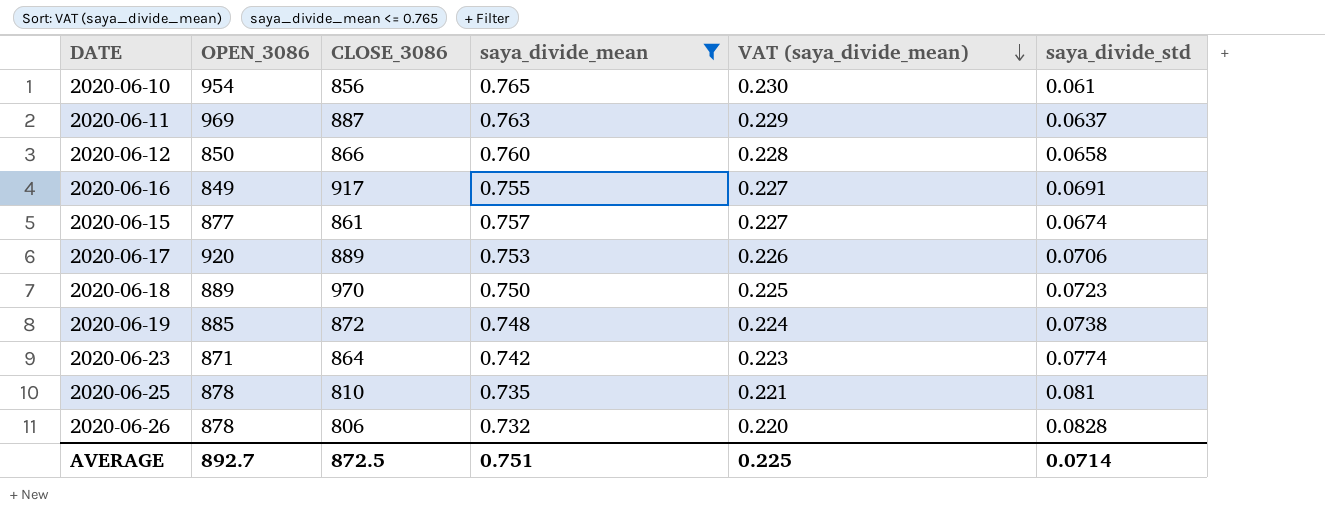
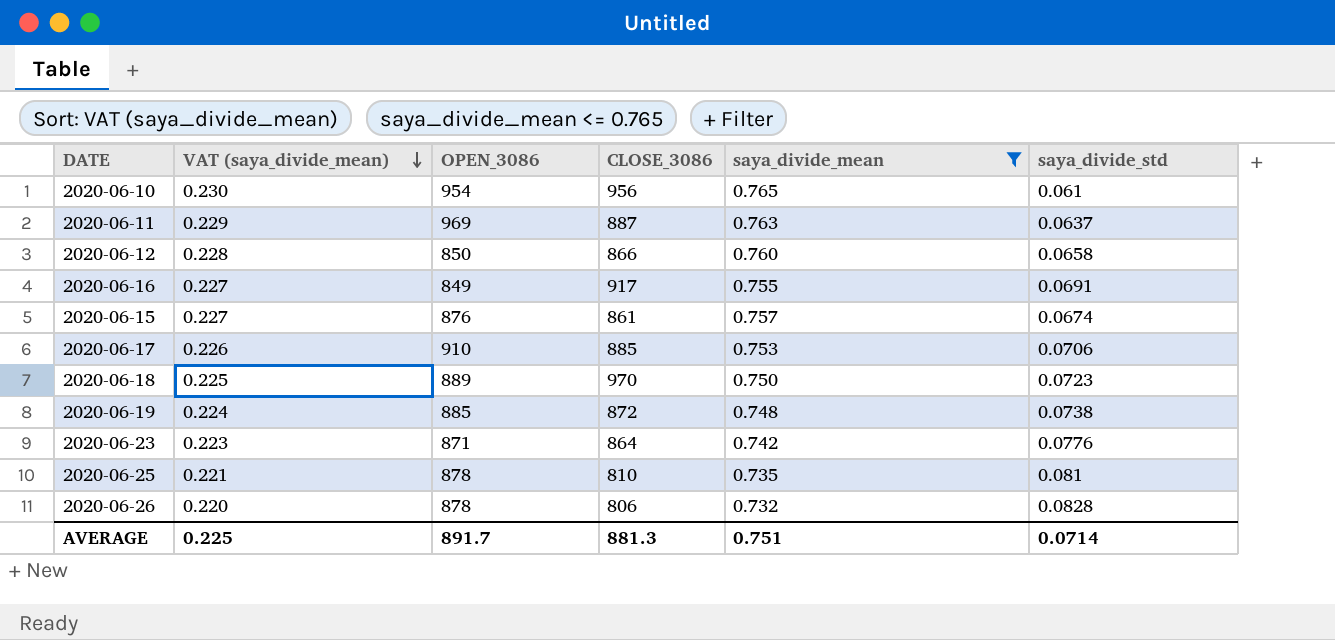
column VAT (saya_divide_mean) | position: 5 -> 2
2020-06-10 | CLOSE_3086: 856 -> 956
2020-06-15 | OPEN_3086: 877 -> 876
2020-06-17 | OPEN_3086: 920 -> 910
2020-06-17 | CLOSE_3086: 889 -> 885
2020-06-23 | saya_divide_std: 0.0774 -> 0.0776
AVERAGE | OPEN_3086: 892.7 -> 891.7
AVERAGE | CLOSE_3086: 872.5 -> 881.3

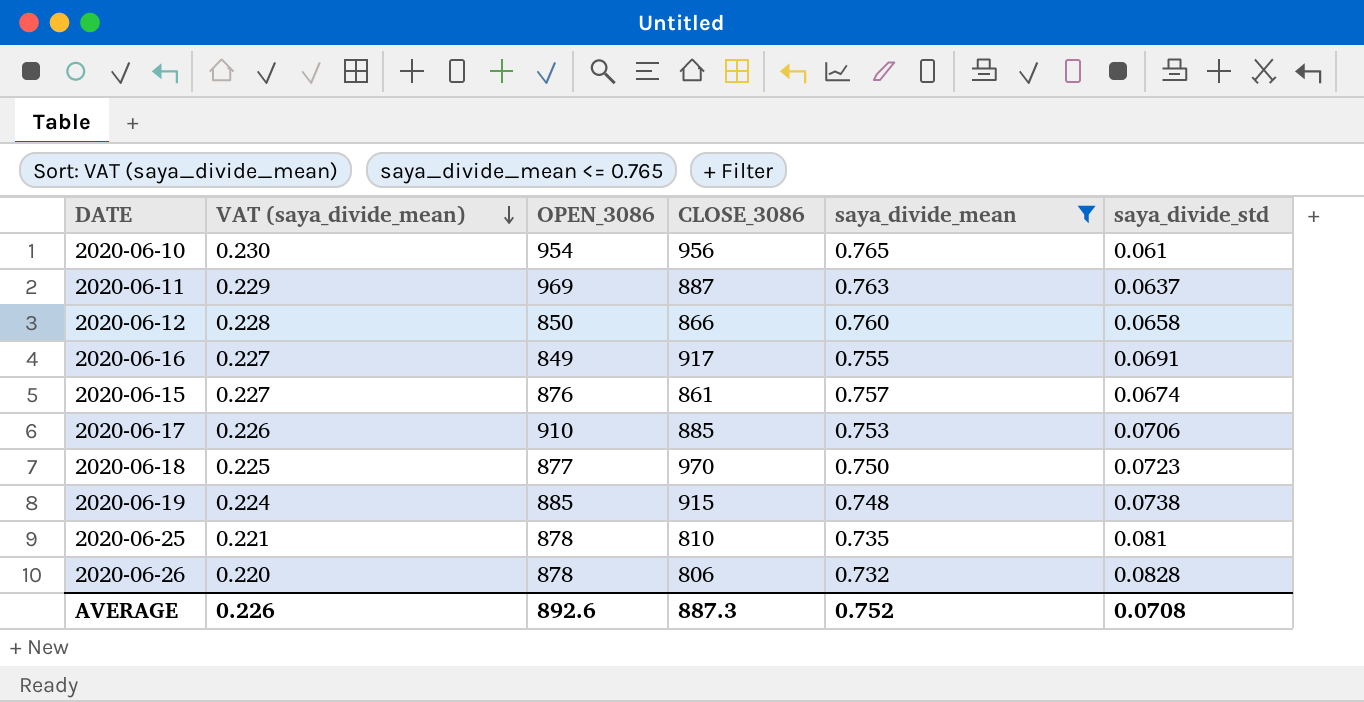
row 2020-06-23: 0.223 | 871 | 864 | 0.742 | 0.0776 -> none
2020-06-18 | OPEN_3086: 889 -> 877
2020-06-19 | CLOSE_3086: 872 -> 915
AVERAGE | VAT (saya_divide_mean): 0.225 -> 0.226
AVERAGE | OPEN_3086: 891.7 -> 892.6
AVERAGE | CLOSE_3086: 881.3 -> 887.3
AVERAGE | saya_divide_mean: 0.751 -> 0.752
AVERAGE | saya_divide_std: 0.0714 -> 0.0708

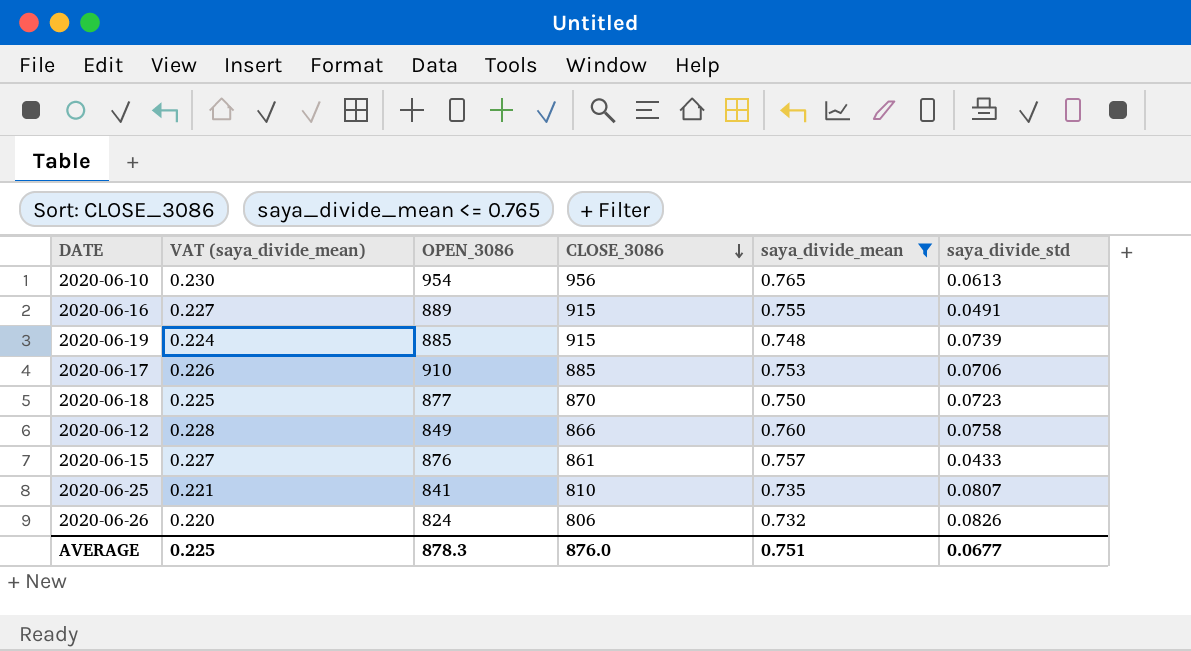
row order: VAT (saya_divide_mean) descending -> CLOSE_3086 descending
row 2020-06-11: 0.229 | 969 | 887 | 0.763 | 0.0637 -> none
2020-06-10 | saya_divide_std: 0.061 -> 0.0613
2020-06-16 | OPEN_3086: 849 -> 889
2020-06-16 | CLOSE_3086: 917 -> 915
2020-06-16 | saya_divide_std: 0.0691 -> 0.0491
2020-06-19 | saya_divide_std: 0.0738 -> 0.0739
2020-06-18 | CLOSE_3086: 970 -> 870
2020-06-12 | OPEN_3086: 850 -> 849
2020-06-12 | saya_divide_std: 0.0658 -> 0.0758
2020-06-15 | saya_divide_std: 0.0674 -> 0.0433
2020-06-25 | OPEN_3086: 878 -> 841
2020-06-25 | saya_divide_std: 0.081 -> 0.0807
2020-06-26 | OPEN_3086: 878 -> 824
2020-06-26 | saya_divide_std: 0.0828 -> 0.0826
AVERAGE | VAT (saya_divide_mean): 0.226 -> 0.225
AVERAGE | OPEN_3086: 892.6 -> 878.3
AVERAGE | CLOSE_3086: 887.3 -> 876.0
AVERAGE | saya_divide_mean: 0.752 -> 0.751
AVERAGE | saya_divide_std: 0.0708 -> 0.0677

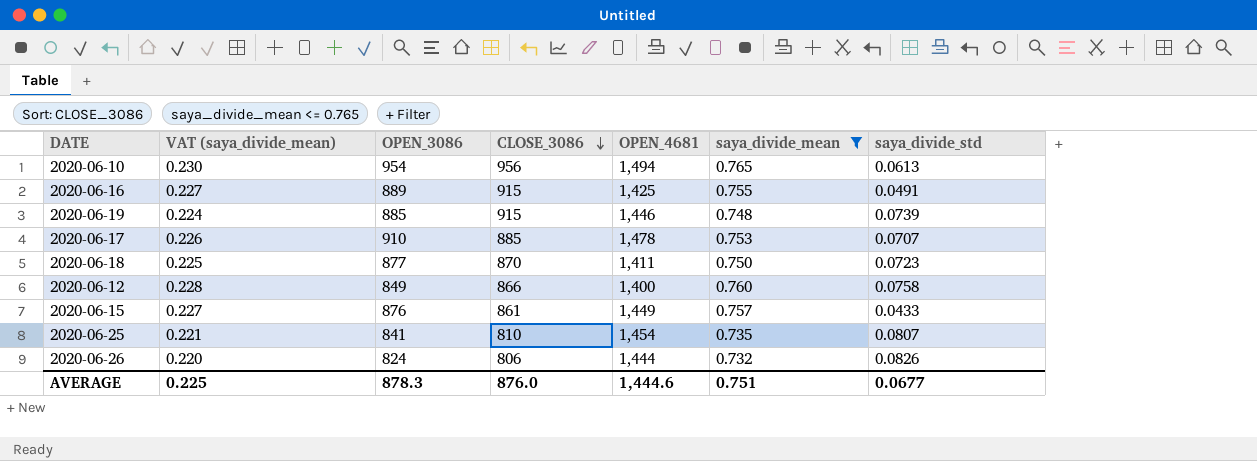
column OPEN_4681 | position: none -> 5
2020-06-17 | saya_divide_std: 0.0706 -> 0.0707

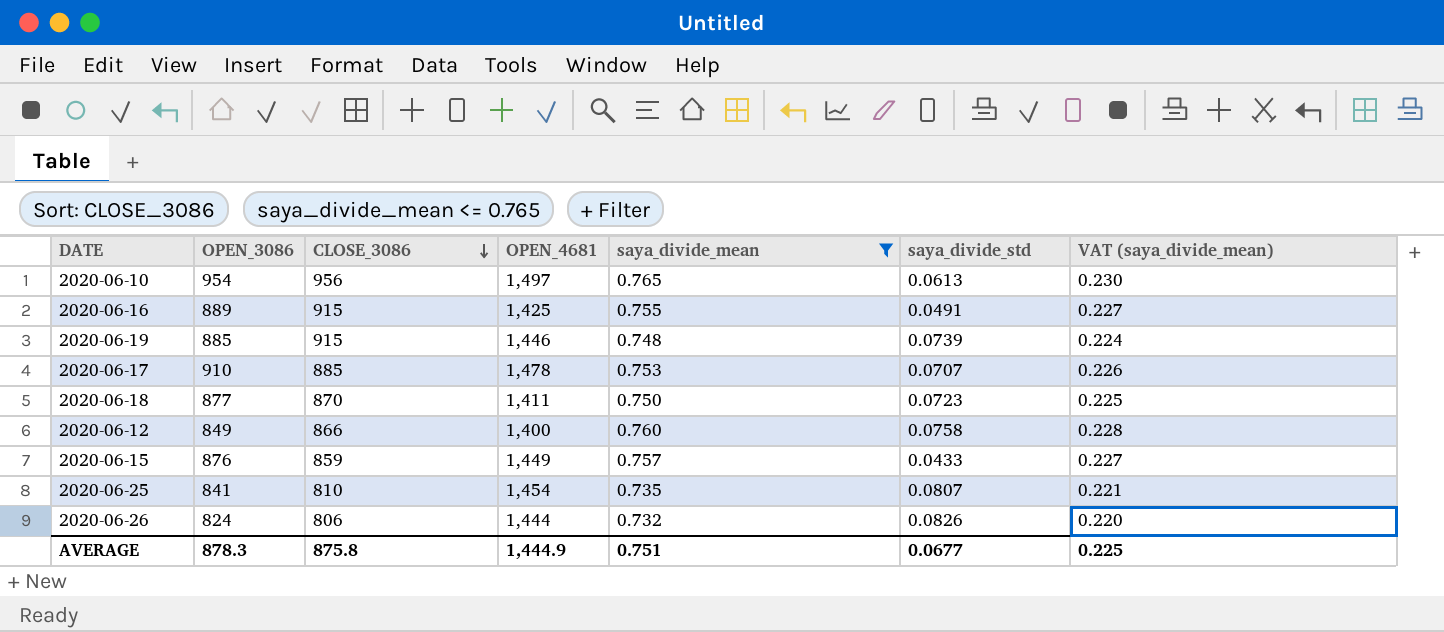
column VAT (saya_divide_mean) | position: 2 -> 7
2020-06-10 | OPEN_4681: 1,494 -> 1,497
2020-06-15 | CLOSE_3086: 861 -> 859
AVERAGE | CLOSE_3086: 876.0 -> 875.8
AVERAGE | OPEN_4681: 1,444.6 -> 1,444.9

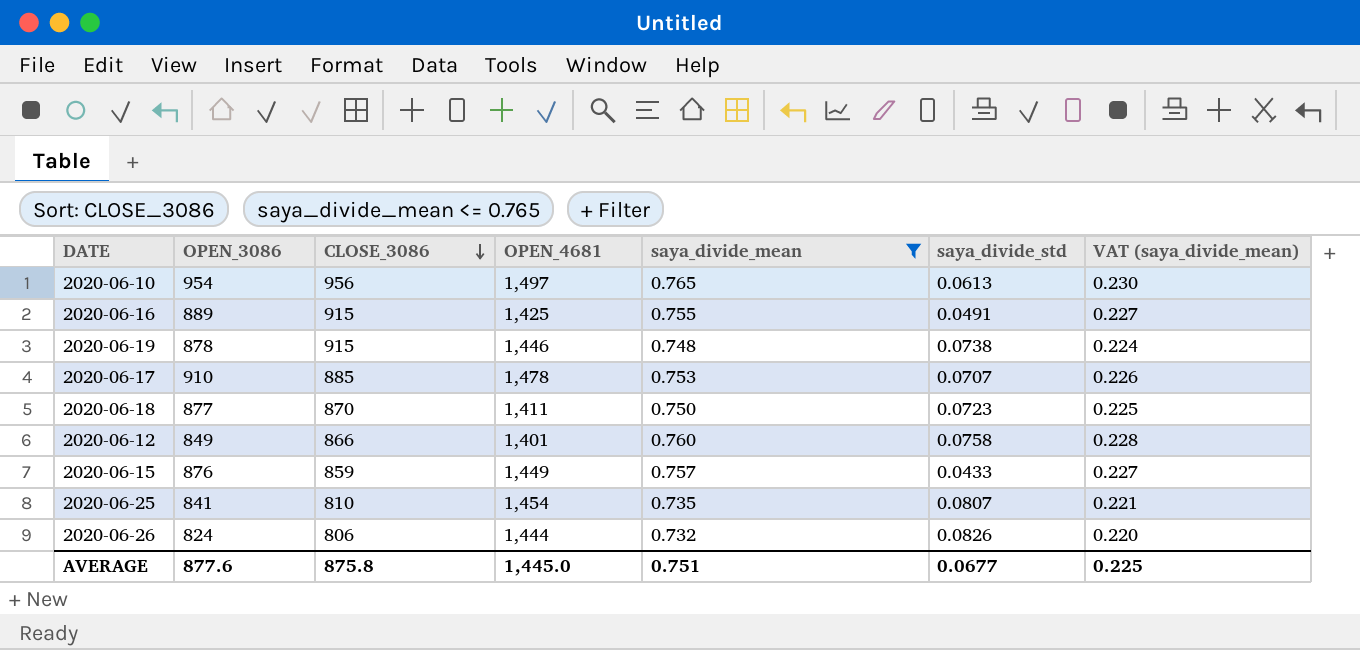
2020-06-19 | OPEN_3086: 885 -> 878
2020-06-19 | saya_divide_std: 0.0739 -> 0.0738
2020-06-12 | OPEN_4681: 1,400 -> 1,401
AVERAGE | OPEN_3086: 878.3 -> 877.6
AVERAGE | OPEN_4681: 1,444.9 -> 1,445.0

